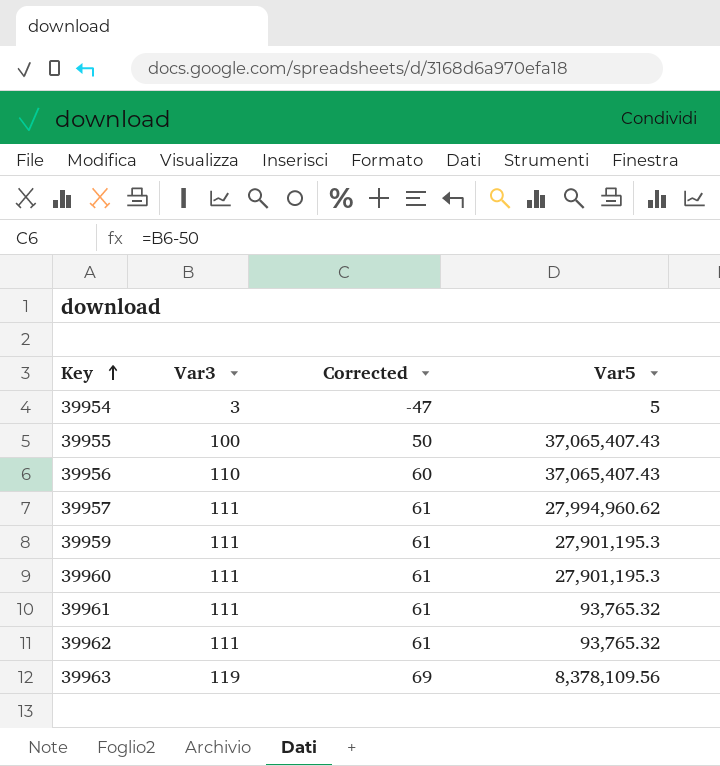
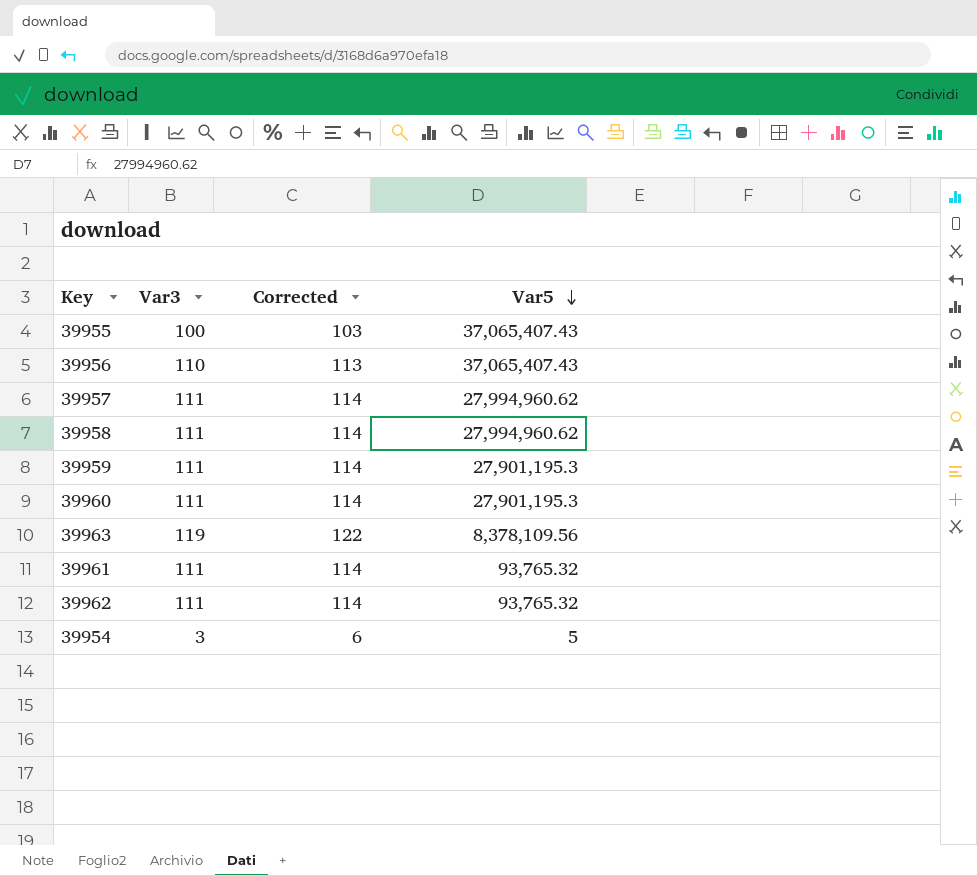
row order: Key ascending -> Var5 descending
column Corrected | formula: [Var3] - 50 -> [Var3] + 3
row 39958: none -> 111 | 114 | 27,994,960.62

